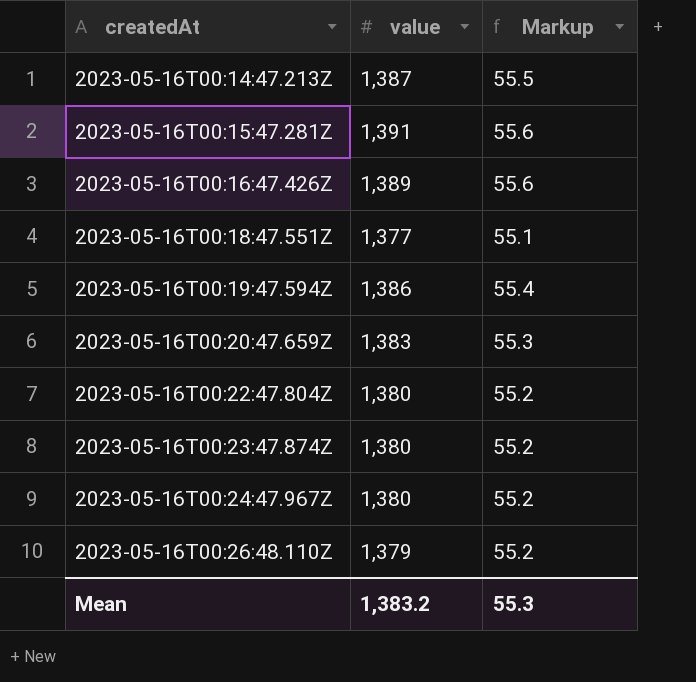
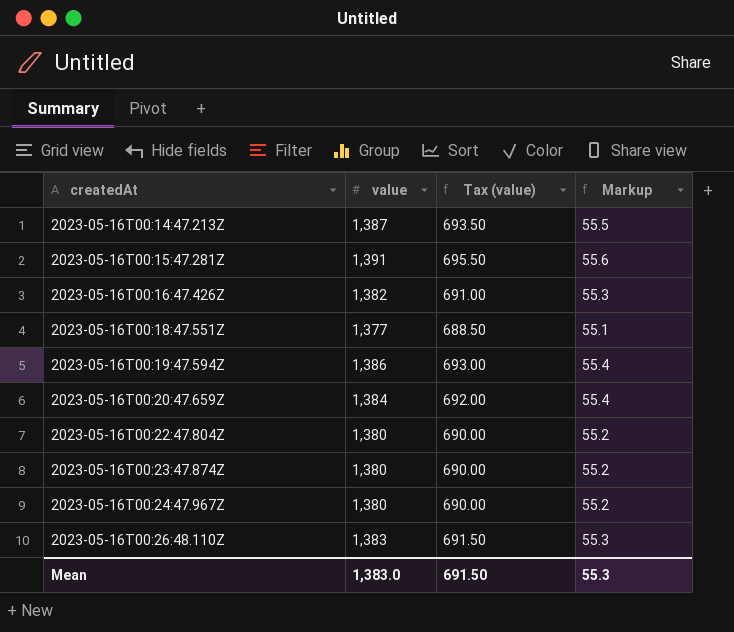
column Tax (value) | formula: none -> [value] * 0.5
2023-05-16T00:16:47.426Z | value: 1,389 -> 1,382
2023-05-16T00:16:47.426Z | Markup: 55.6 -> 55.3
2023-05-16T00:20:47.659Z | value: 1,383 -> 1,384
2023-05-16T00:20:47.659Z | Markup: 55.3 -> 55.4
2023-05-16T00:26:48.110Z | value: 1,379 -> 1,383
2023-05-16T00:26:48.110Z | Markup: 55.2 -> 55.3
Mean | value: 1,383.2 -> 1,383.0

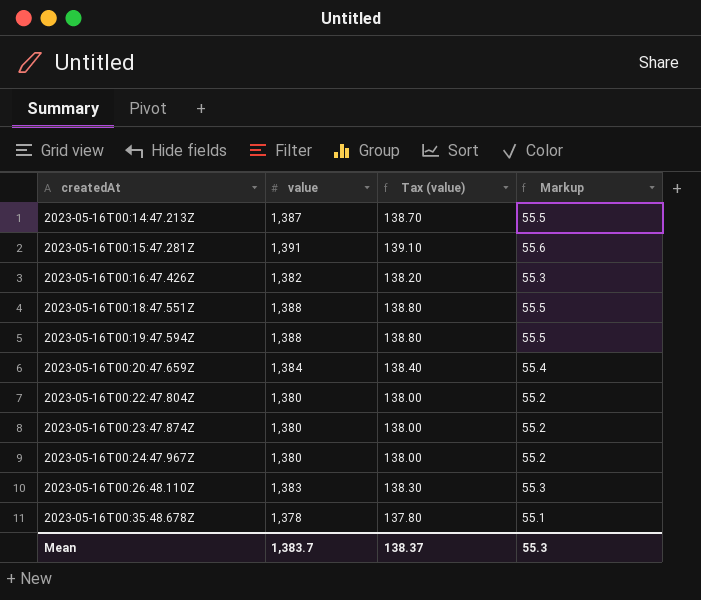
column Tax (value) | formula: [value] * 0.5 -> [value] * 0.1
2023-05-16T00:18:47.551Z | value: 1,377 -> 1,388
2023-05-16T00:18:47.551Z | Markup: 55.1 -> 55.5
2023-05-16T00:19:47.594Z | value: 1,386 -> 1,388
2023-05-16T00:19:47.594Z | Markup: 55.4 -> 55.5
row 2023-05-16T00:35:48.678Z: none -> 1,378 | 137.80 | 55.1
Mean | value: 1,383.0 -> 1,383.7
Mean | Tax (value): 691.50 -> 138.37

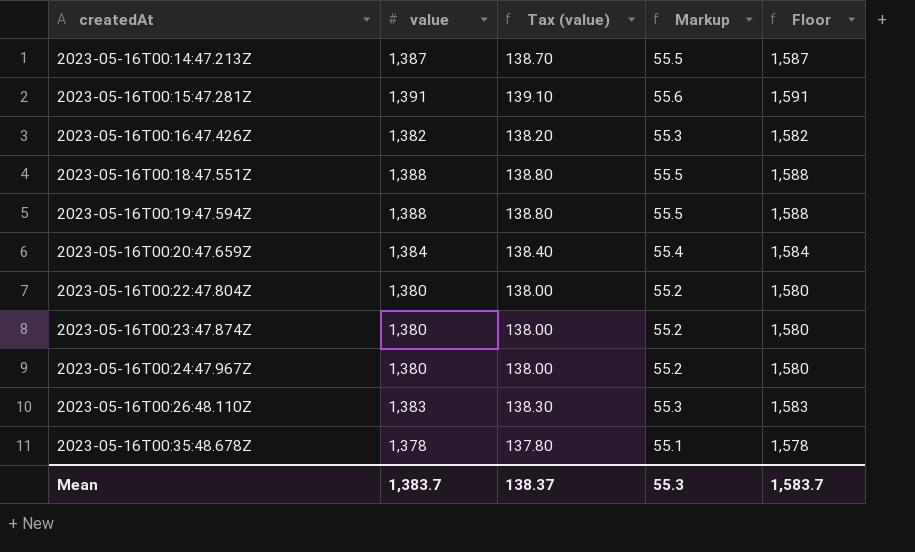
column Floor | formula: none -> [value] + 200

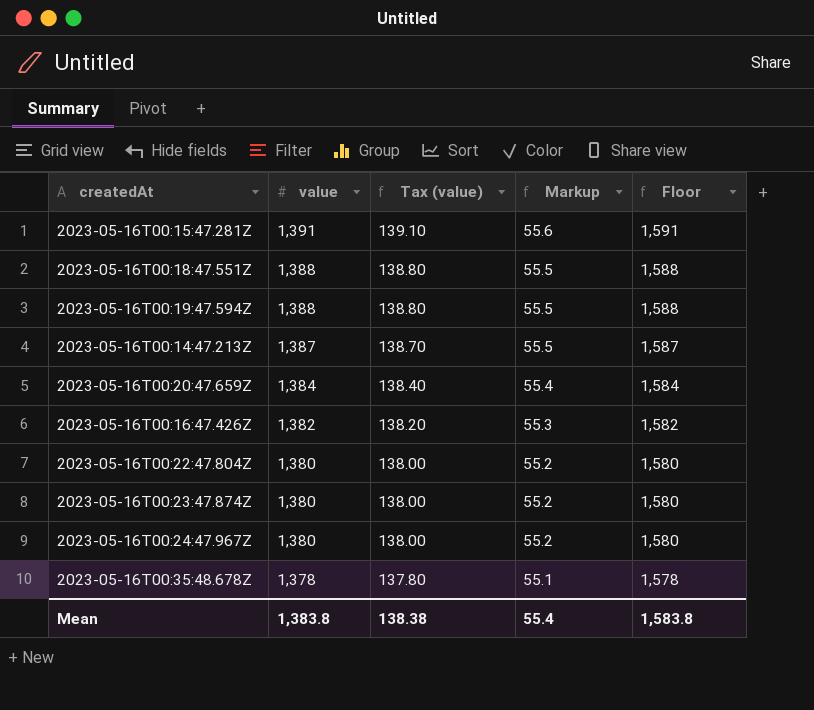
row order: createdAt ascending -> value descending
row 2023-05-16T00:26:48.110Z: 1,383 | 138.30 | 55.3 | 1,583 -> none
Mean | value: 1,383.7 -> 1,383.8
Mean | Tax (value): 138.37 -> 138.38
Mean | Markup: 55.3 -> 55.4
Mean | Floor: 1,583.7 -> 1,583.8

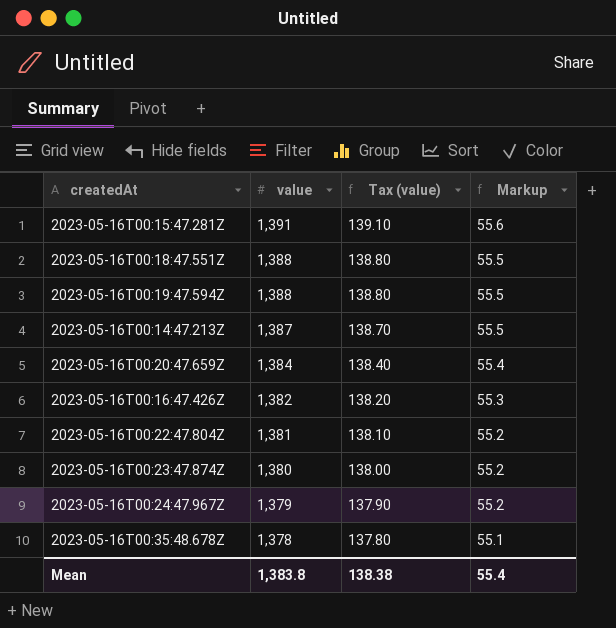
column Floor | formula: [value] + 200 -> none
2023-05-16T00:22:47.804Z | value: 1,380 -> 1,381
2023-05-16T00:22:47.804Z | Tax (value): 138.00 -> 138.10
2023-05-16T00:24:47.967Z | value: 1,380 -> 1,379
2023-05-16T00:24:47.967Z | Tax (value): 138.00 -> 137.90

